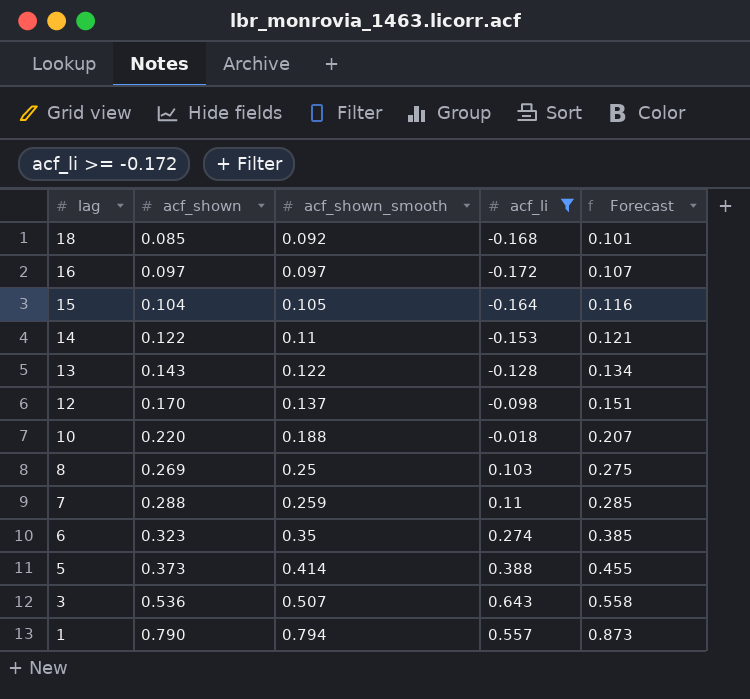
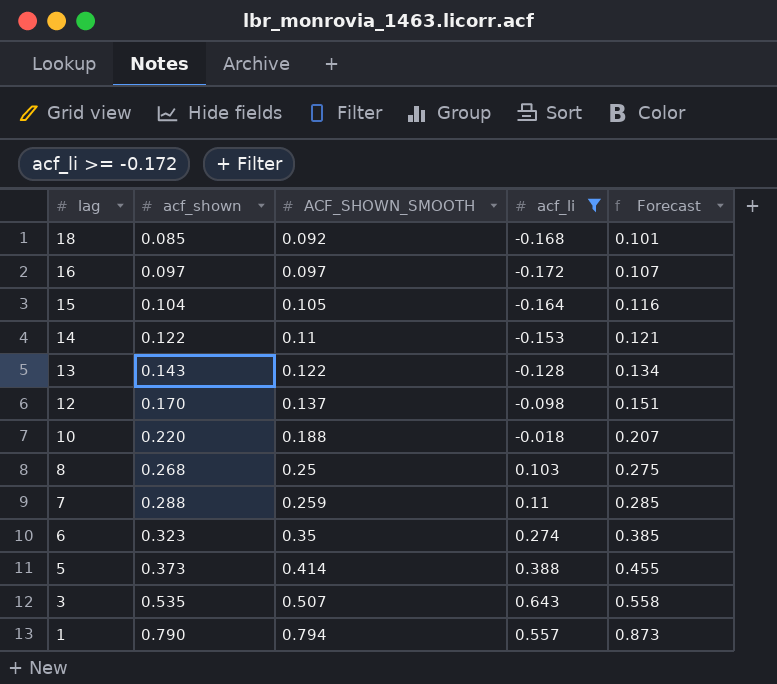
column name: acf_shown_smooth -> ACF_SHOWN_SMOOTH
8 | acf_shown: 0.269 -> 0.268
3 | acf_shown: 0.536 -> 0.535

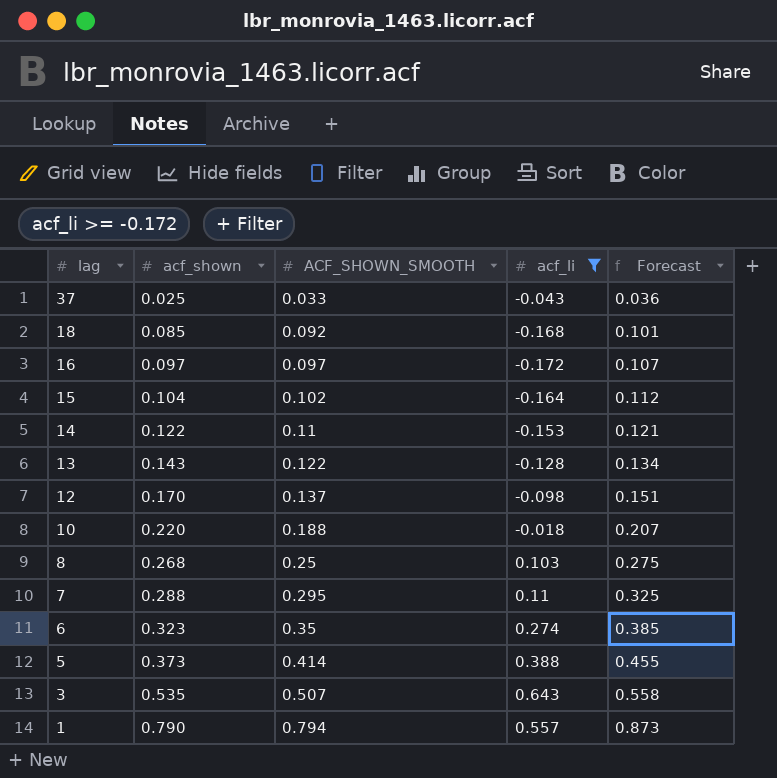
row 37: none -> 0.025 | 0.033 | -0.043 | 0.036
15 | ACF_SHOWN_SMOOTH: 0.105 -> 0.102
15 | Forecast: 0.116 -> 0.112
7 | ACF_SHOWN_SMOOTH: 0.259 -> 0.295
7 | Forecast: 0.285 -> 0.325

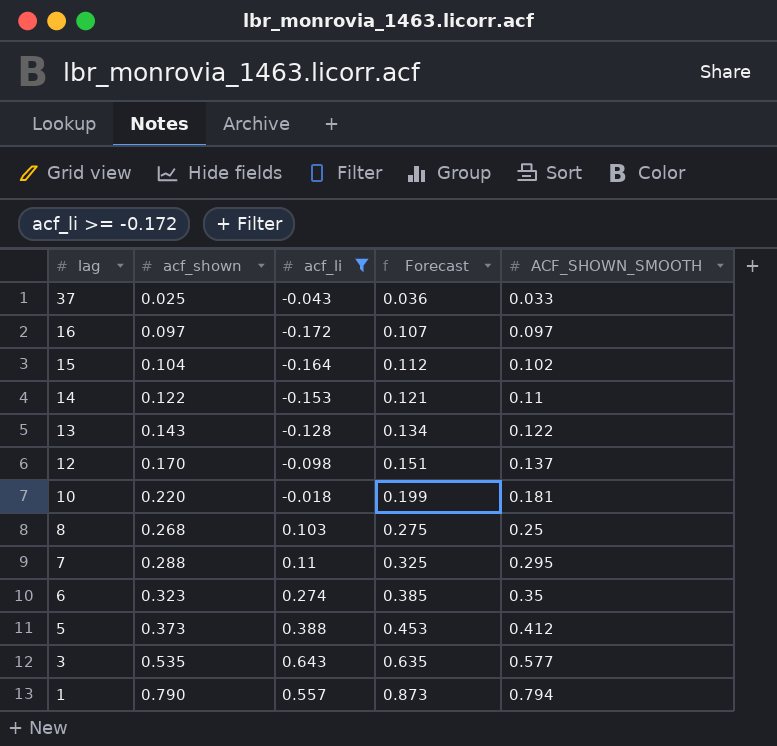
column ACF_SHOWN_SMOOTH | position: 3 -> 5
row 18: 0.085 | 0.092 | -0.168 | 0.101 -> none
10 | Forecast: 0.207 -> 0.199
10 | ACF_SHOWN_SMOOTH: 0.188 -> 0.181
5 | Forecast: 0.455 -> 0.453
5 | ACF_SHOWN_SMOOTH: 0.414 -> 0.412
3 | Forecast: 0.558 -> 0.635
3 | ACF_SHOWN_SMOOTH: 0.507 -> 0.577

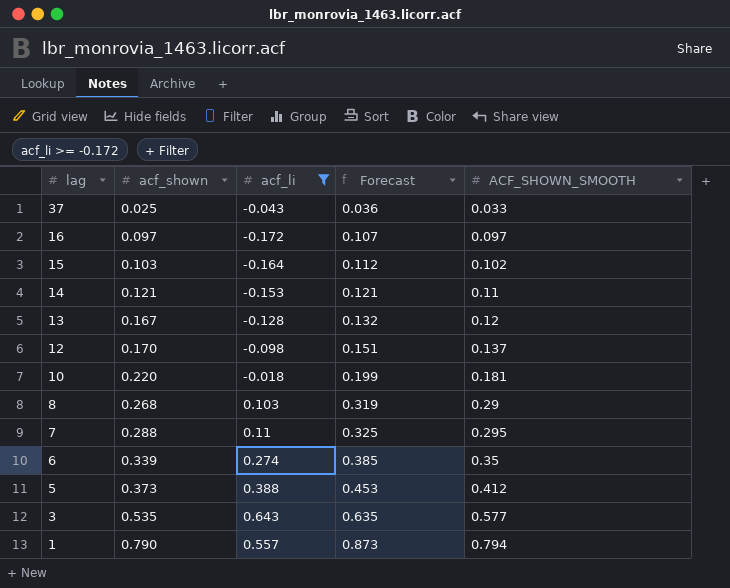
15 | acf_shown: 0.104 -> 0.103
14 | acf_shown: 0.122 -> 0.121
13 | acf_shown: 0.143 -> 0.167
13 | Forecast: 0.134 -> 0.132
13 | ACF_SHOWN_SMOOTH: 0.122 -> 0.12
8 | Forecast: 0.275 -> 0.319
8 | ACF_SHOWN_SMOOTH: 0.25 -> 0.29
6 | acf_shown: 0.323 -> 0.339

